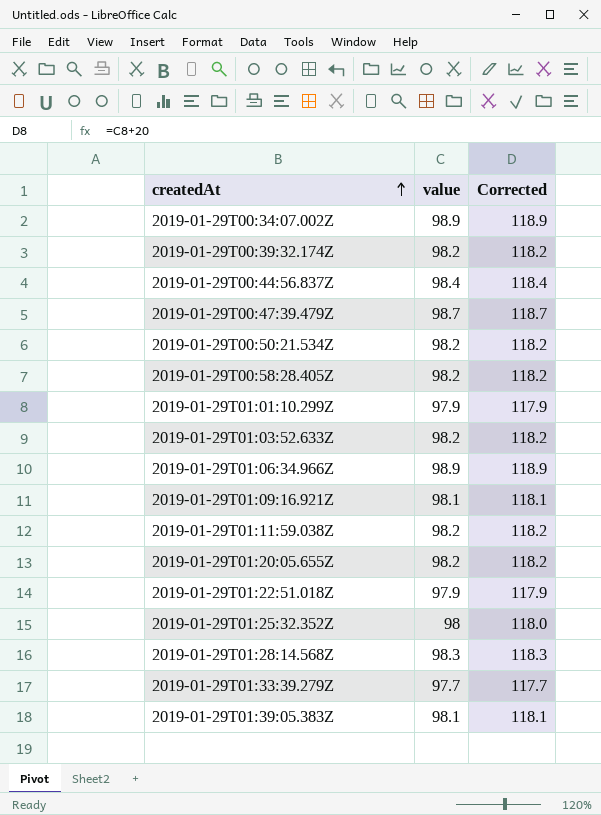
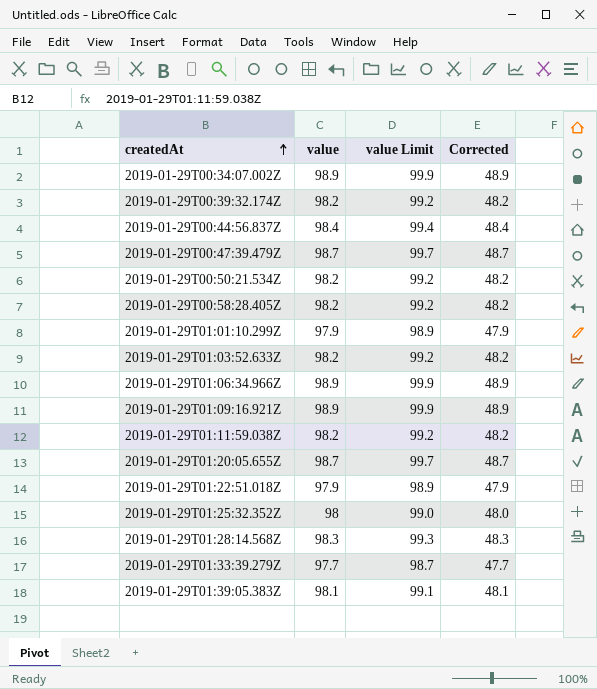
column value Limit | formula: none -> [value] + 1
column Corrected | formula: [value] + 20 -> [value] - 50
2019-01-29T01:09:16.921Z | value: 98.1 -> 98.9
2019-01-29T01:20:05.655Z | value: 98.2 -> 98.7

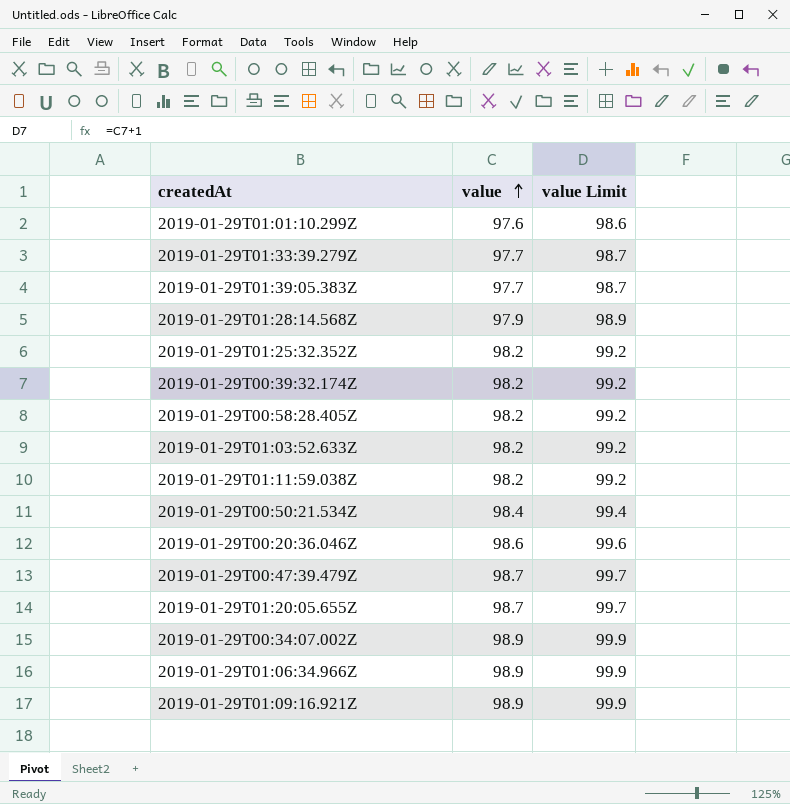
row order: createdAt ascending -> value ascending
column Corrected | formula: [value] - 50 -> none
row 2019-01-29T00:44:56.837Z: 98.4 | 99.4 | 48.4 -> none
row 2019-01-29T01:22:51.018Z: 97.9 | 98.9 | 47.9 -> none
2019-01-29T01:01:10.299Z | value: 97.9 -> 97.6
2019-01-29T01:01:10.299Z | value Limit: 98.9 -> 98.6
2019-01-29T01:39:05.383Z | value: 98.1 -> 97.7
2019-01-29T01:39:05.383Z | value Limit: 99.1 -> 98.7
2019-01-29T01:28:14.568Z | value: 98.3 -> 97.9
2019-01-29T01:28:14.568Z | value Limit: 99.3 -> 98.9
2019-01-29T01:25:32.352Z | value: 98 -> 98.2
2019-01-29T01:25:32.352Z | value Limit: 99.0 -> 99.2
2019-01-29T00:50:21.534Z | value: 98.2 -> 98.4
2019-01-29T00:50:21.534Z | value Limit: 99.2 -> 99.4
row 2019-01-29T00:20:36.046Z: none -> 98.6 | 99.6

